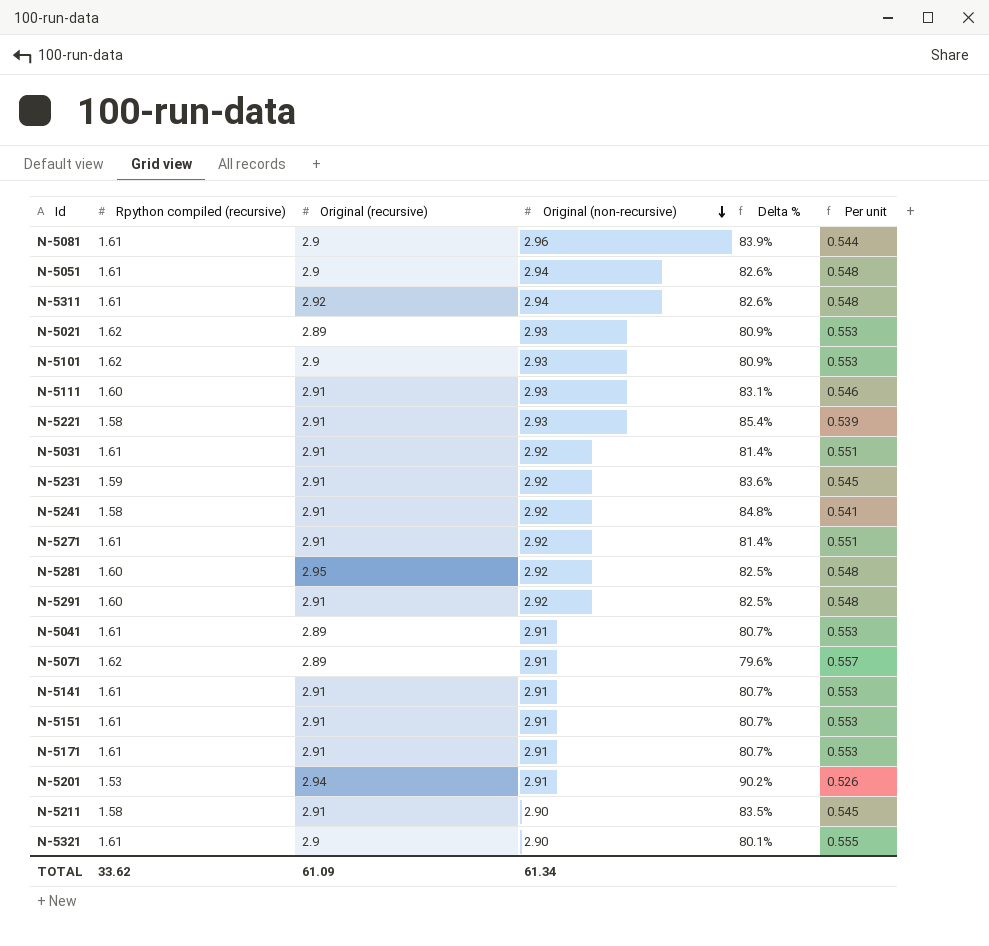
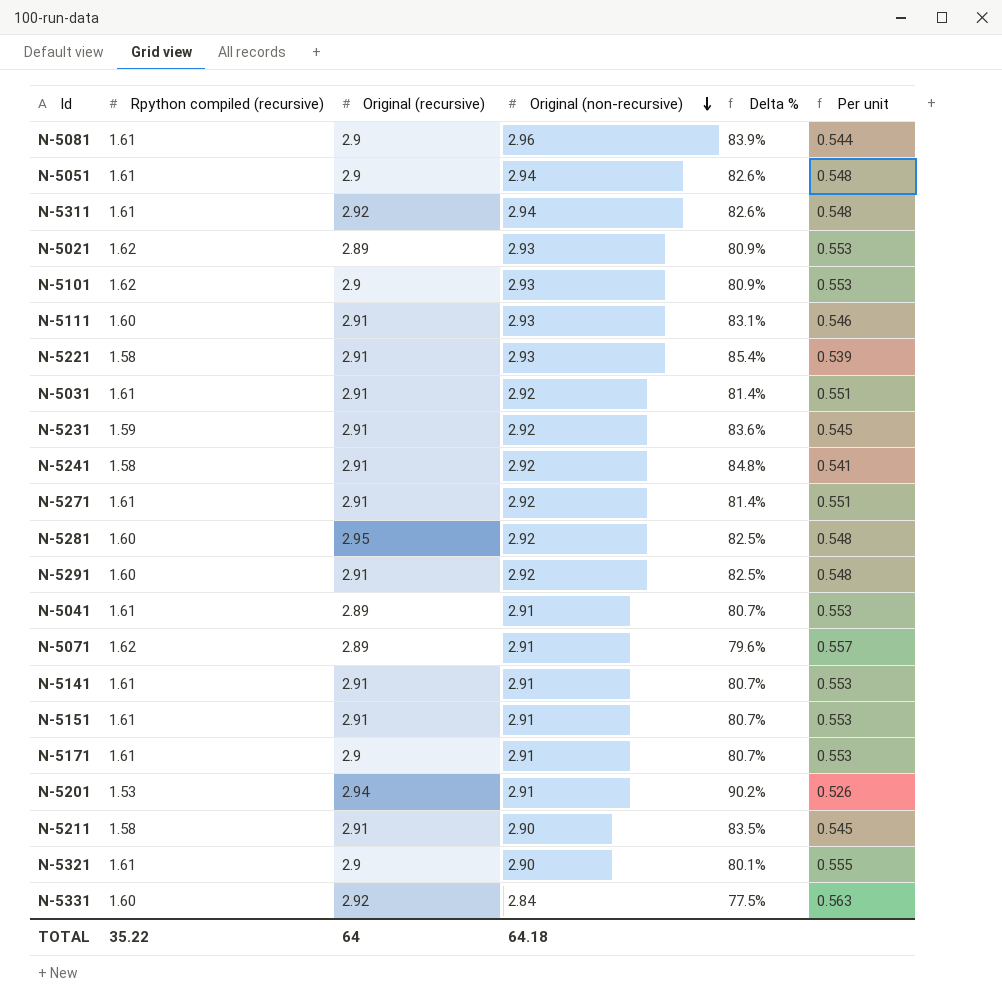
N-5171 | Original (recursive): 2.91 -> 2.9
row N-5331: none -> 1.60 | 2.92 | 2.84 | 77.5% | 0.563
TOTAL | Rpython compiled (recursive): 33.62 -> 35.22
TOTAL | Original (recursive): 61.09 -> 64
TOTAL | Original (non-recursive): 61.34 -> 64.18

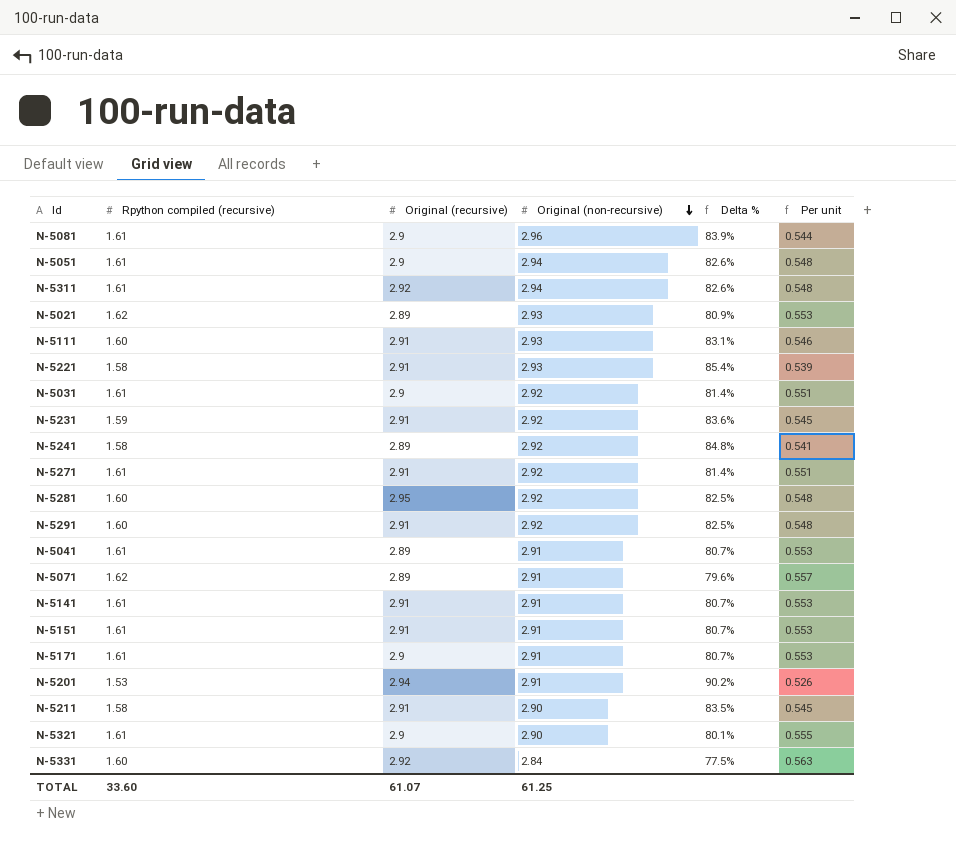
row N-5101: 1.62 | 2.9 | 2.93 | 80.9% | 0.553 -> none
N-5031 | Original (recursive): 2.91 -> 2.9
N-5241 | Original (recursive): 2.91 -> 2.89
TOTAL | Rpython compiled (recursive): 35.22 -> 33.60
TOTAL | Original (recursive): 64 -> 61.07
TOTAL | Original (non-recursive): 64.18 -> 61.25

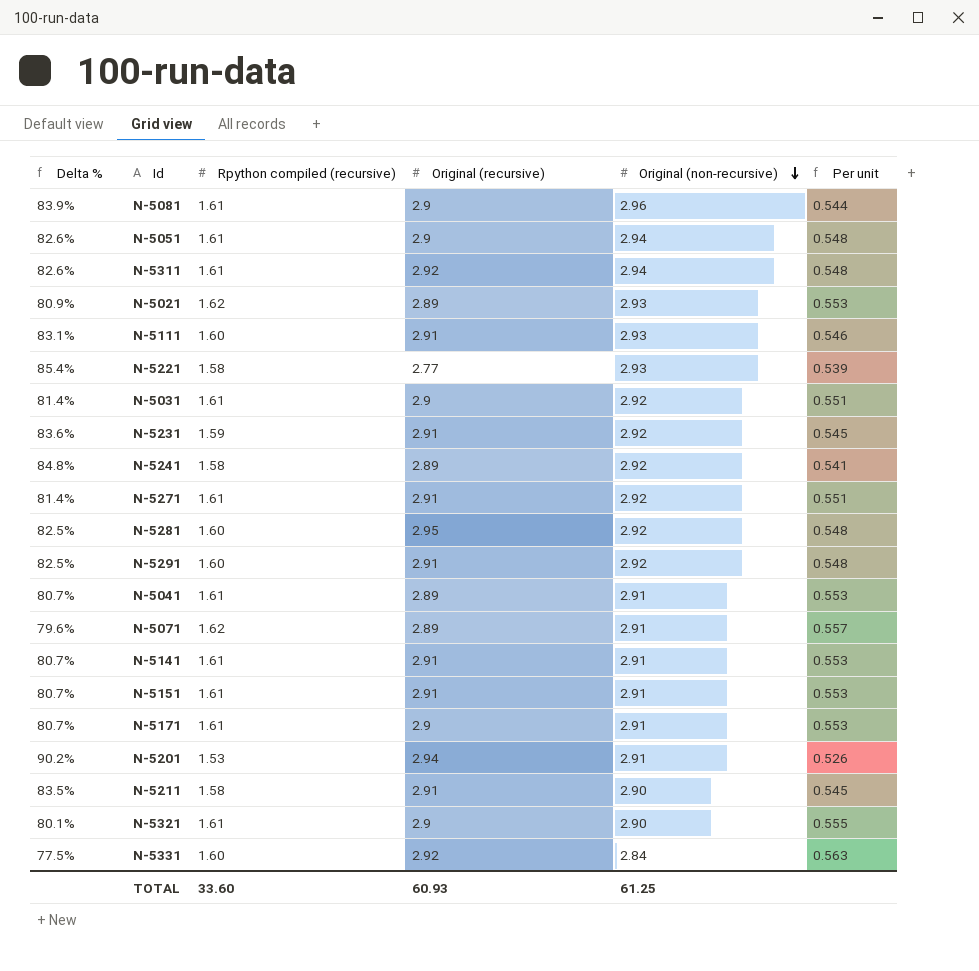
column Delta % | position: 5 -> 1
N-5221 | Original (recursive): 2.91 -> 2.77
TOTAL | Original (recursive): 61.07 -> 60.93

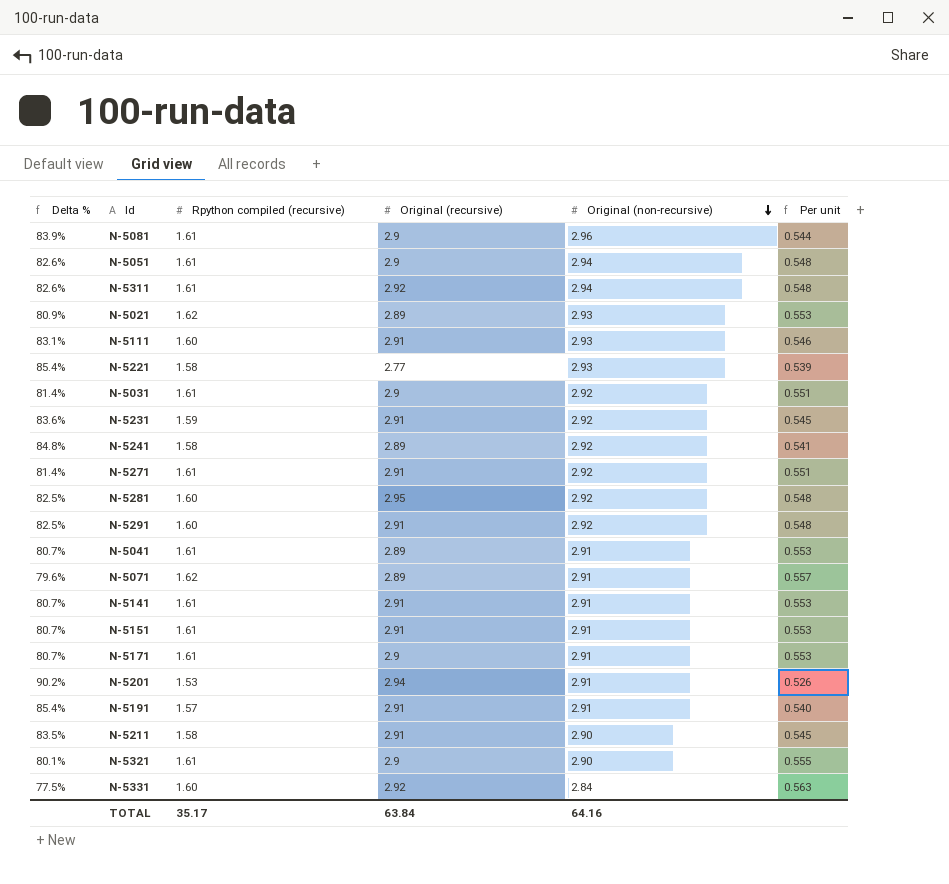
row N-5191: none -> 85.4% | 1.57 | 2.91 | 2.91 | 0.540
TOTAL | Rpython compiled (recursive): 33.60 -> 35.17
TOTAL | Original (recursive): 60.93 -> 63.84
TOTAL | Original (non-recursive): 61.25 -> 64.16

